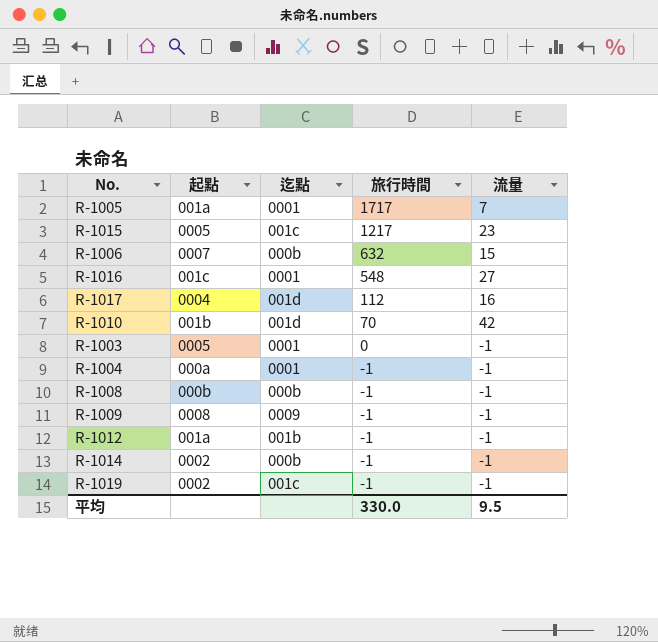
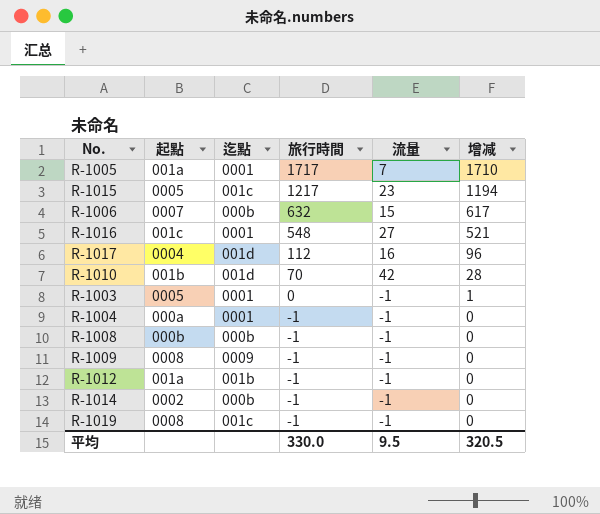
column 增减 | formula: none -> [旅行時間] - [流量]
R-1019 | 起點: 0002 -> 0008

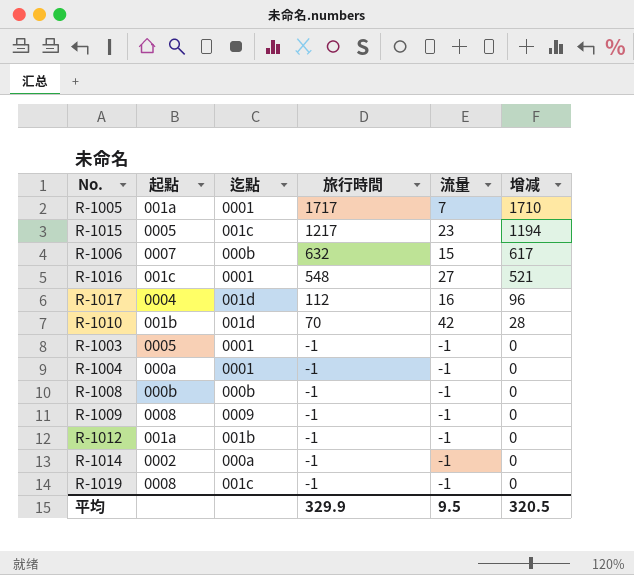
R-1003 | 旅行時間: 0 -> -1
R-1003 | 增减: 1 -> 0
R-1014 | 迄點: 000b -> 000a
平均 | 旅行時間: 330.0 -> 329.9

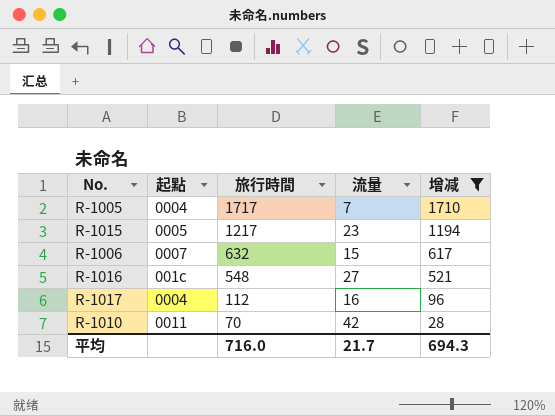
filter: none -> 增减 != 0
column 迄點 | position: 3 -> none
R-1005 | 起點: 001a -> 0004
R-1010 | 起點: 001b -> 0011
平均 | 旅行時間: 329.9 -> 716.0
平均 | 流量: 9.5 -> 21.7
平均 | 增减: 320.5 -> 694.3

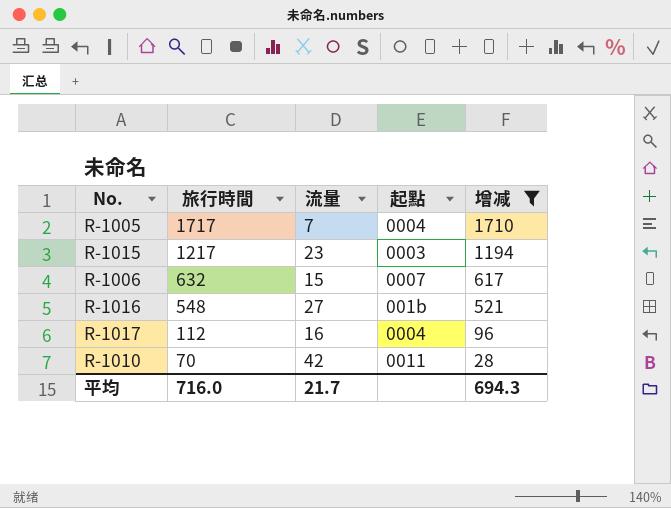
column 起點 | position: 2 -> 4
R-1015 | 起點: 0005 -> 0003
R-1016 | 起點: 001c -> 001b

